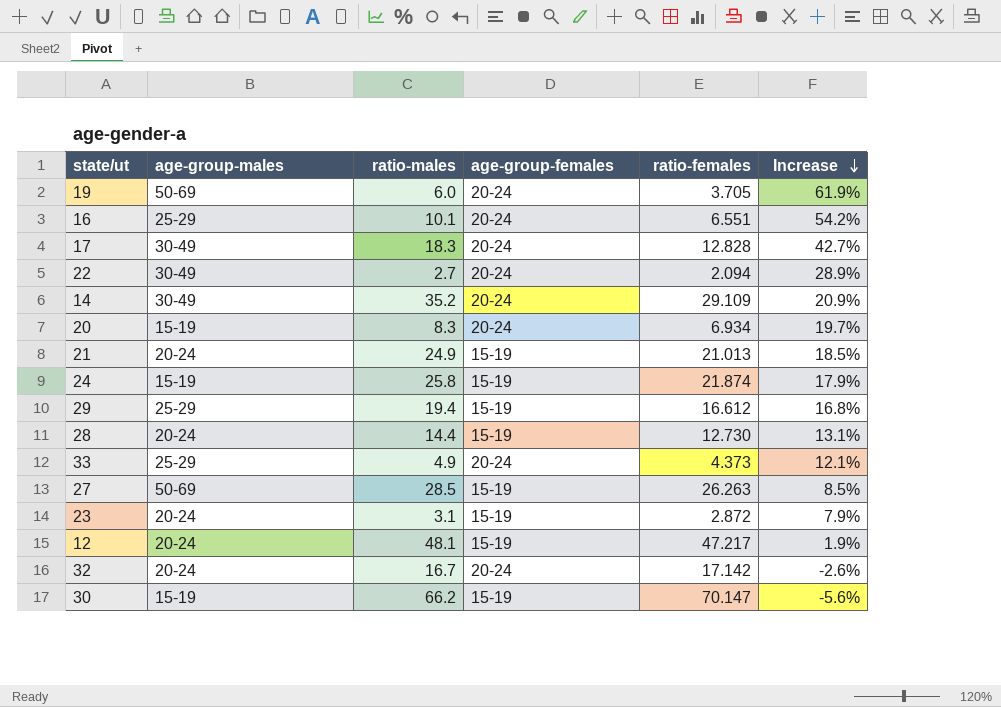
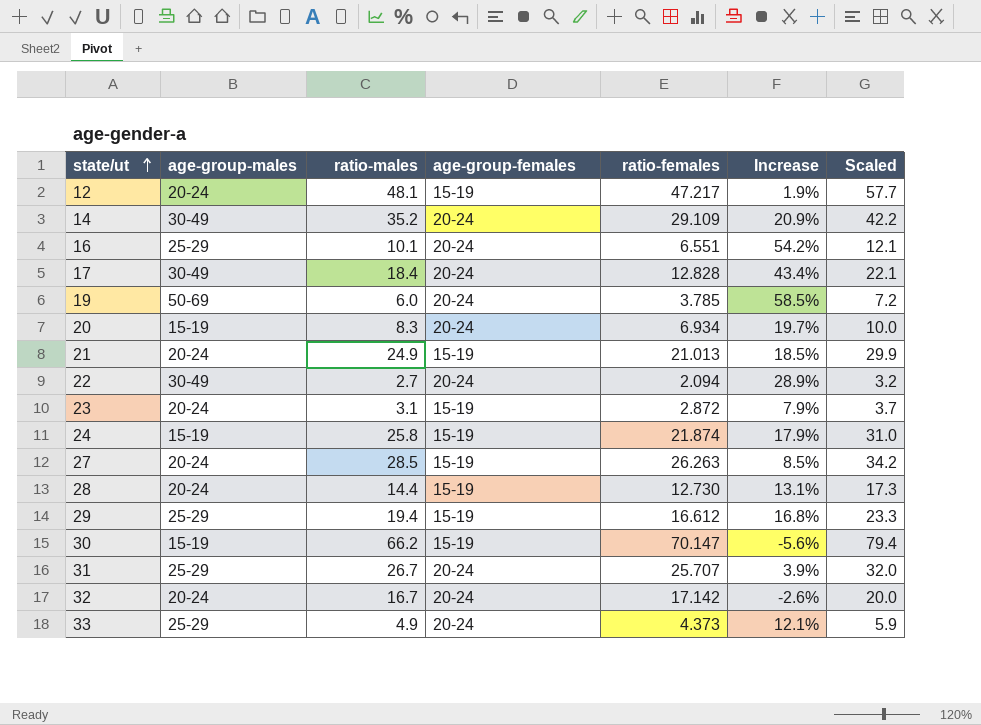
row order: Increase descending -> state/ut ascending
column Scaled | formula: none -> [ratio-males] * 1.2
17 | ratio-males: 18.3 -> 18.4
17 | Increase: 42.7% -> 43.4%
19 | ratio-females: 3.705 -> 3.785
19 | Increase: 61.9% -> 58.5%
27 | age-group-males: 50-69 -> 20-24
row 31: none -> 25-29 | 26.7 | 20-24 | 25.707 | 3.9% | 32.0

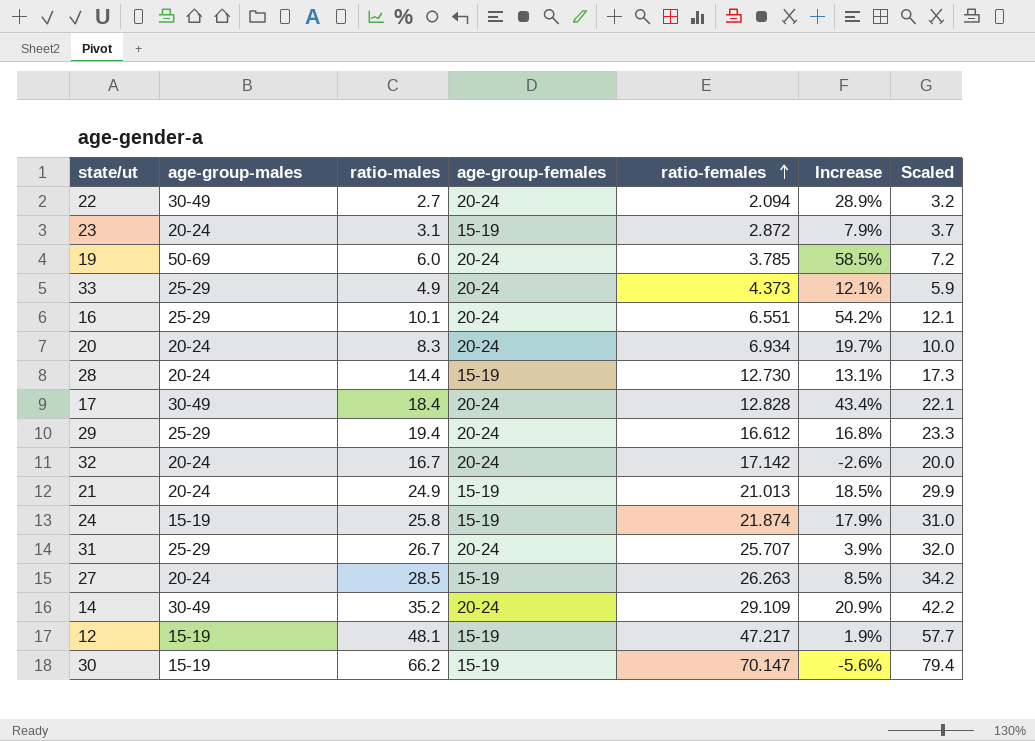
row order: state/ut ascending -> ratio-females ascending
20 | age-group-males: 15-19 -> 20-24
29 | age-group-females: 15-19 -> 20-24
12 | age-group-males: 20-24 -> 15-19

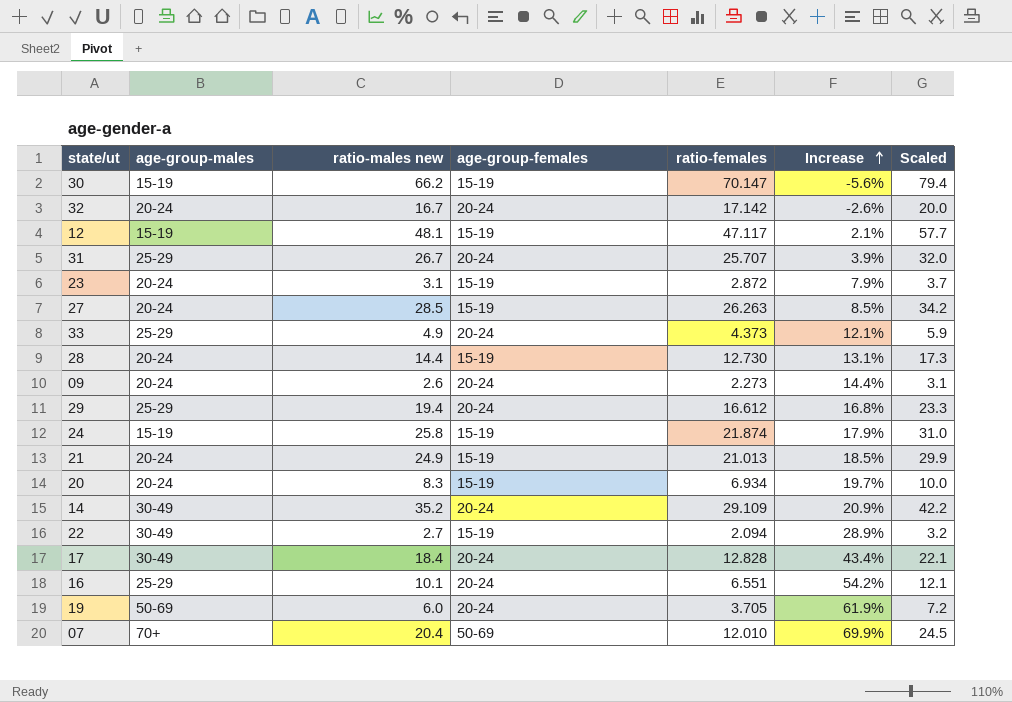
row order: ratio-females ascending -> Increase ascending
column name: ratio-males -> ratio-males new
12 | ratio-females: 47.217 -> 47.117
12 | Increase: 1.9% -> 2.1%
row 09: none -> 20-24 | 2.6 | 20-24 | 2.273 | 14.4% | 3.1
20 | age-group-females: 20-24 -> 15-19
22 | age-group-females: 20-24 -> 15-19
19 | ratio-females: 3.785 -> 3.705
19 | Increase: 58.5% -> 61.9%
row 07: none -> 70+ | 20.4 | 50-69 | 12.010 | 69.9% | 24.5

